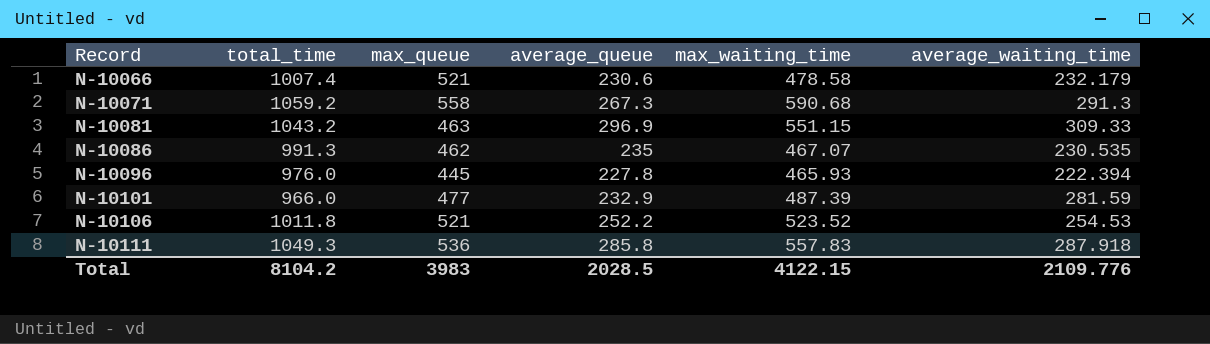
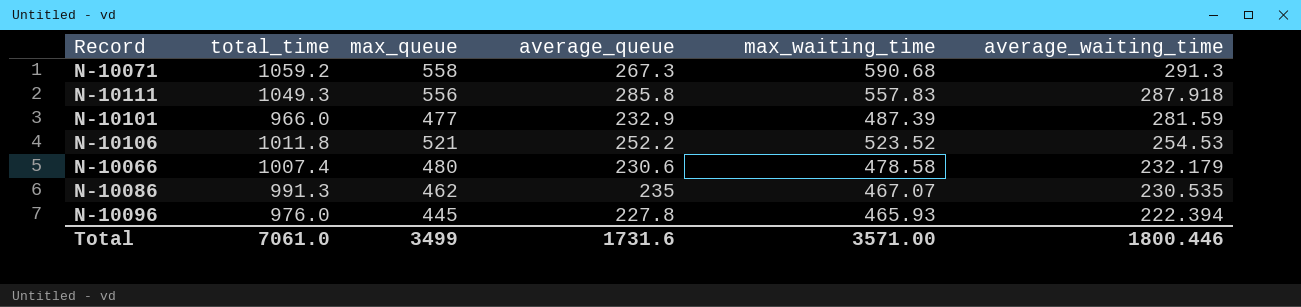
row order: Record ascending -> average_waiting_time descending
row N-10081: 1043.2 | 463 | 296.9 | 551.15 | 309.33 -> none
N-10111 | max_queue: 536 -> 556
N-10066 | max_queue: 521 -> 480
Total | total_time: 8104.2 -> 7061.0
Total | max_queue: 3983 -> 3499
Total | average_queue: 2028.5 -> 1731.6
Total | max_waiting_time: 4122.15 -> 3571.00
Total | average_waiting_time: 2109.776 -> 1800.446

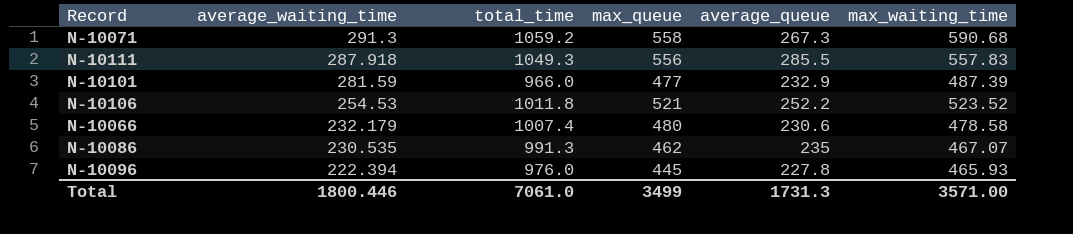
column average_waiting_time | position: 6 -> 2
N-10111 | average_queue: 285.8 -> 285.5
Total | average_queue: 1731.6 -> 1731.3

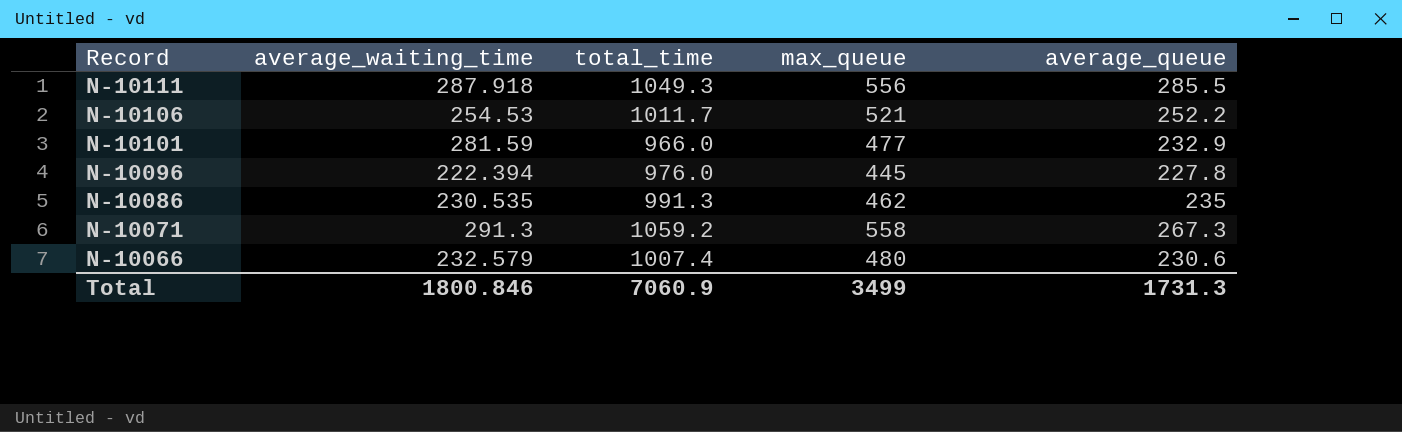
row order: average_waiting_time descending -> Record descending
column max_waiting_time | position: 6 -> none
N-10106 | total_time: 1011.8 -> 1011.7
N-10066 | average_waiting_time: 232.179 -> 232.579
Total | average_waiting_time: 1800.446 -> 1800.846
Total | total_time: 7061.0 -> 7060.9

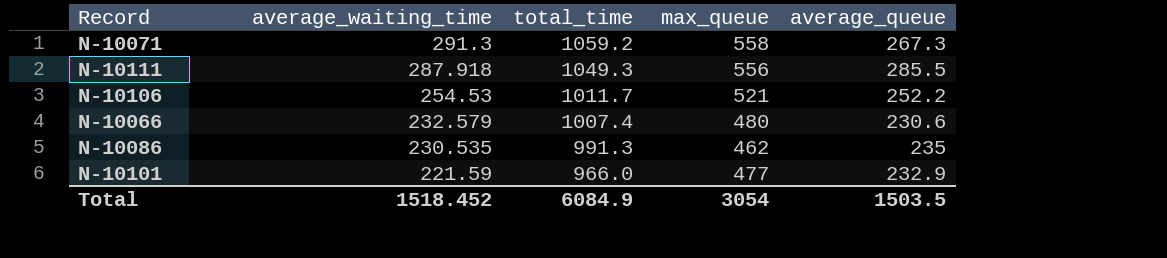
row order: Record descending -> average_waiting_time descending
row N-10096: 222.394 | 976.0 | 445 | 227.8 -> none
N-10101 | average_waiting_time: 281.59 -> 221.59
Total | average_waiting_time: 1800.846 -> 1518.452
Total | total_time: 7060.9 -> 6084.9
Total | max_queue: 3499 -> 3054
Total | average_queue: 1731.3 -> 1503.5

